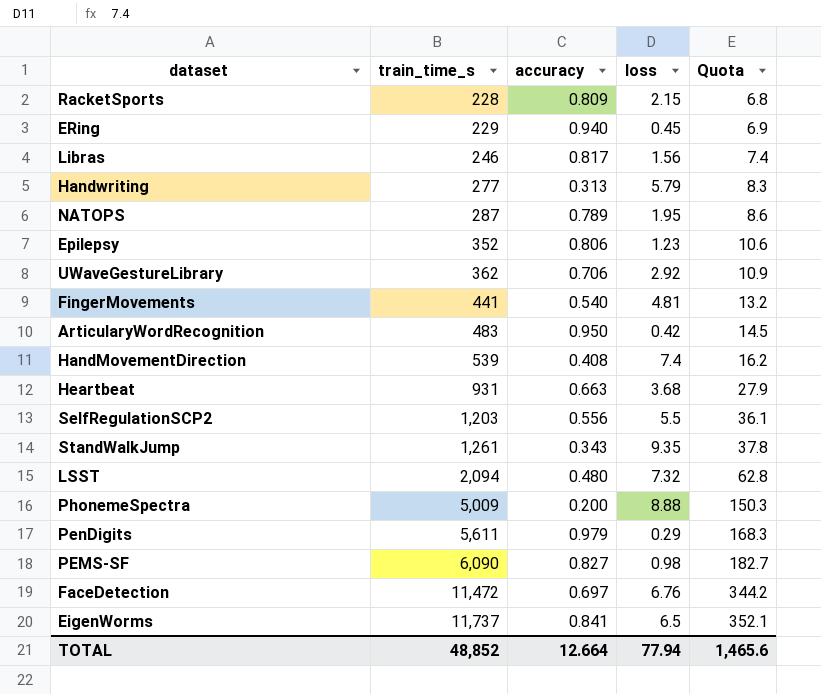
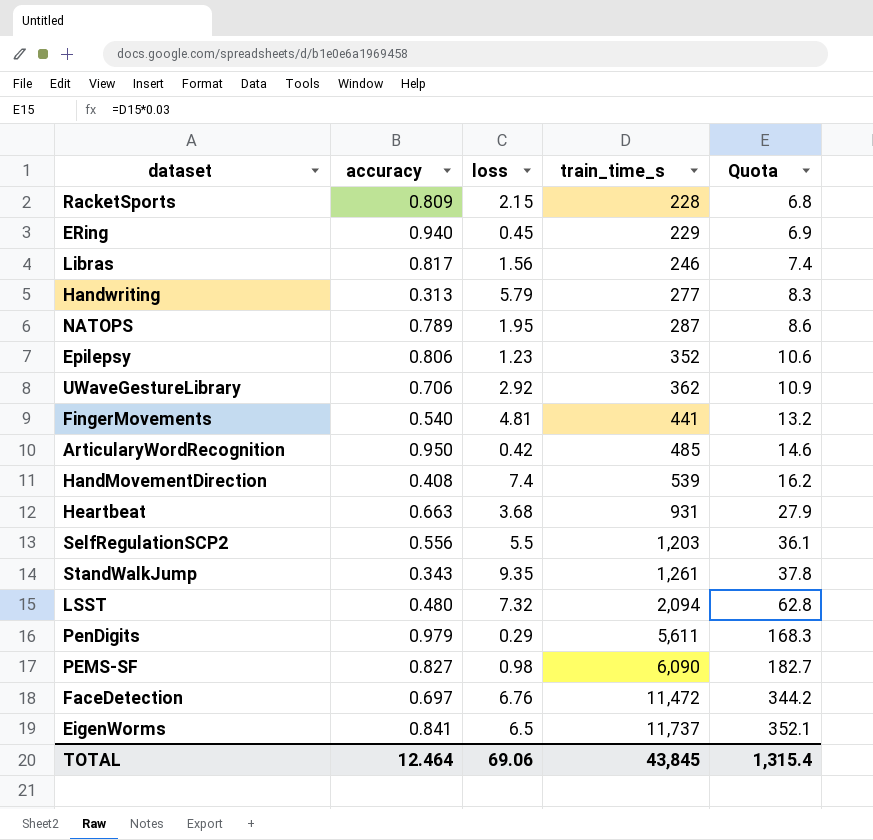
column train_time_s | position: 2 -> 4
row PhonemeSpectra: 5,009 | 0.200 | 8.88 | 150.3 -> none
ArticularyWordRecognition | train_time_s: 483 -> 485
ArticularyWordRecognition | Quota: 14.5 -> 14.6
TOTAL | accuracy: 12.664 -> 12.464
TOTAL | loss: 77.94 -> 69.06
TOTAL | train_time_s: 48,852 -> 43,845
TOTAL | Quota: 1,465.6 -> 1,315.4

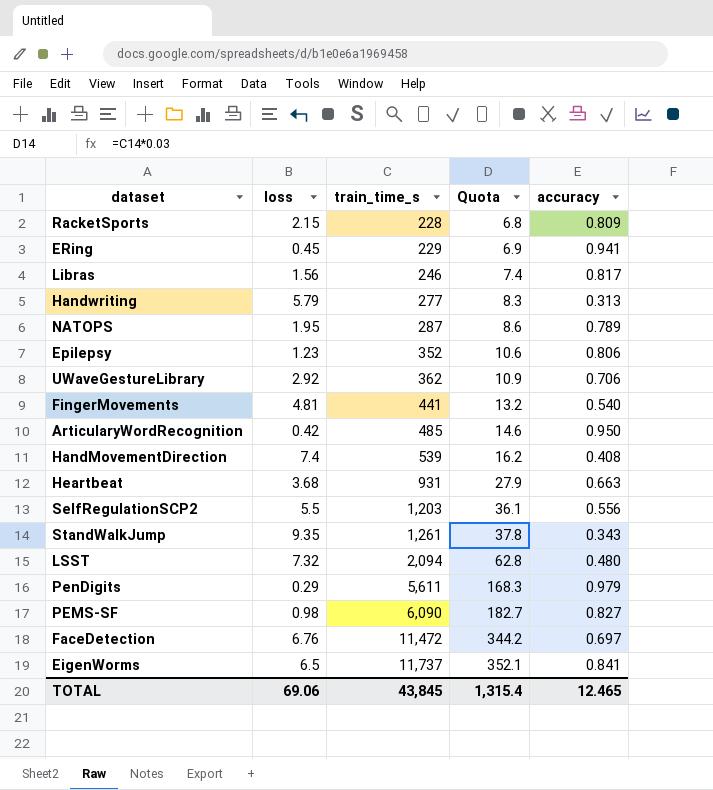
column accuracy | position: 2 -> 5
ERing | accuracy: 0.940 -> 0.941
TOTAL | accuracy: 12.464 -> 12.465

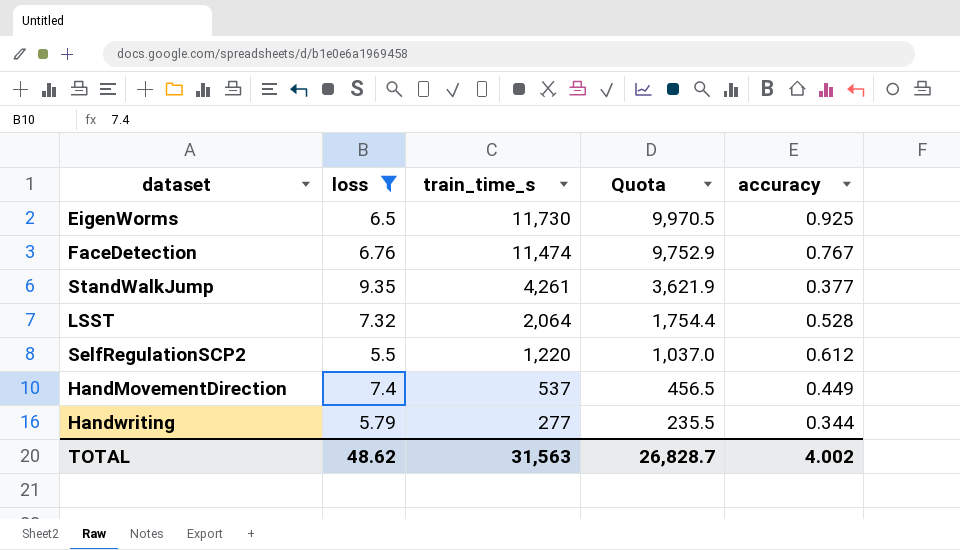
filter: none -> loss >= 5.5
row order: train_time_s ascending -> train_time_s descending
column Quota | formula: [train_time_s] * 0.03 -> [train_time_s] * 0.85
EigenWorms | train_time_s: 11,737 -> 11,730
EigenWorms | accuracy: 0.841 -> 0.925
FaceDetection | train_time_s: 11,472 -> 11,474
FaceDetection | accuracy: 0.697 -> 0.767
StandWalkJump | train_time_s: 1,261 -> 4,261
StandWalkJump | accuracy: 0.343 -> 0.377
LSST | train_time_s: 2,094 -> 2,064
LSST | accuracy: 0.480 -> 0.528
SelfRegulationSCP2 | train_time_s: 1,203 -> 1,220
SelfRegulationSCP2 | accuracy: 0.556 -> 0.612
HandMovementDirection | train_time_s: 539 -> 537
HandMovementDirection | accuracy: 0.408 -> 0.449
Handwriting | accuracy: 0.313 -> 0.344
TOTAL | loss: 69.06 -> 48.62
TOTAL | train_time_s: 43,845 -> 31,563
TOTAL | Quota: 1,315.4 -> 26,828.7
TOTAL | accuracy: 12.465 -> 4.002

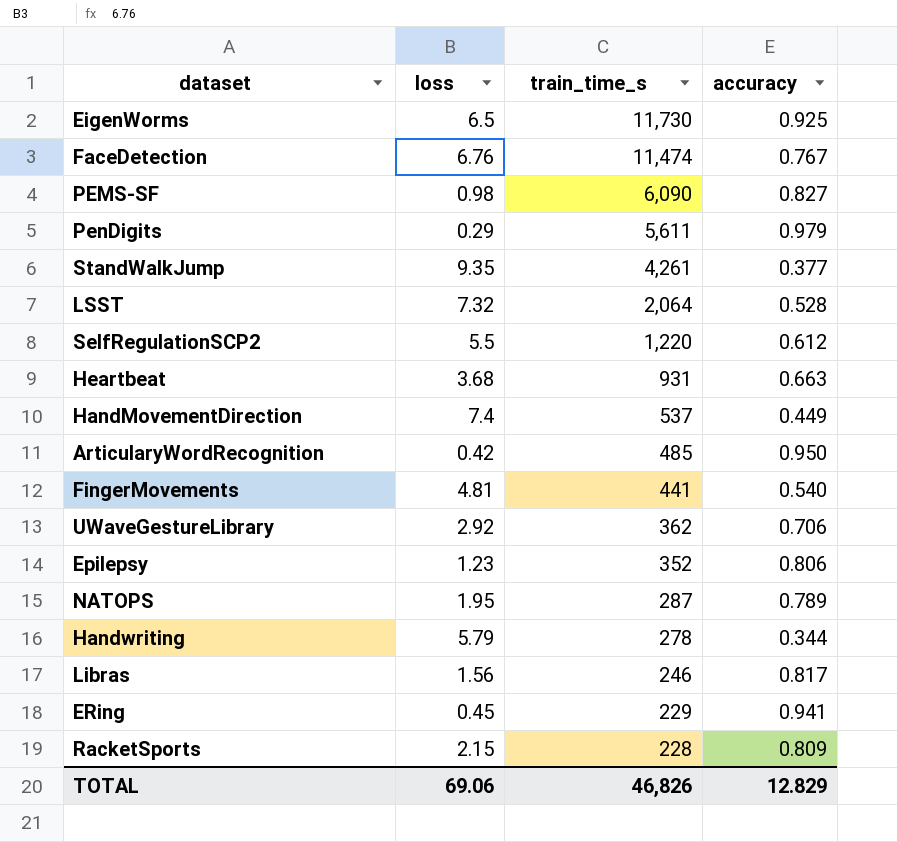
filter: loss >= 5.5 -> none
column Quota | formula: [train_time_s] * 0.85 -> none
Handwriting | train_time_s: 277 -> 278
TOTAL | loss: 48.62 -> 69.06
TOTAL | train_time_s: 31,563 -> 46,826
TOTAL | accuracy: 4.002 -> 12.829

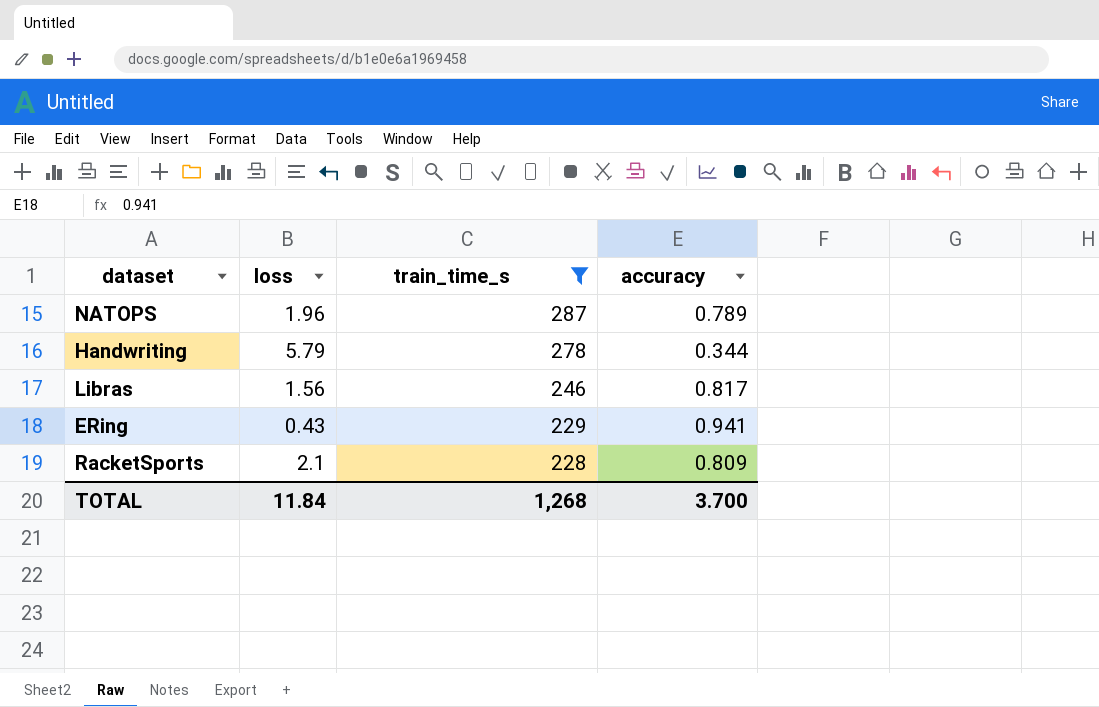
filter: none -> train_time_s <= 287
NATOPS | loss: 1.95 -> 1.96
ERing | loss: 0.45 -> 0.43
RacketSports | loss: 2.15 -> 2.1
TOTAL | loss: 69.06 -> 11.84
TOTAL | train_time_s: 46,826 -> 1,268
TOTAL | accuracy: 12.829 -> 3.700

